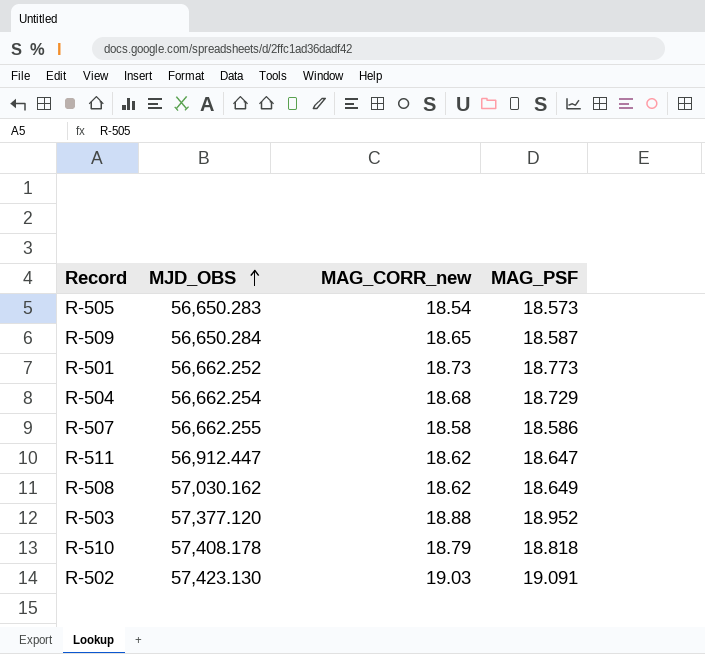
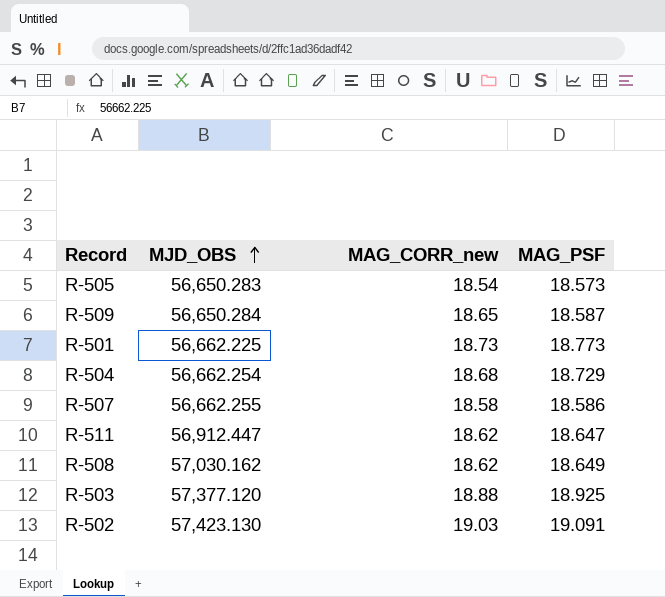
row R-510: 57,408.178 | 18.79 | 18.818 -> none
R-501 | MJD_OBS: 56,662.252 -> 56,662.225
R-503 | MAG_PSF: 18.952 -> 18.925

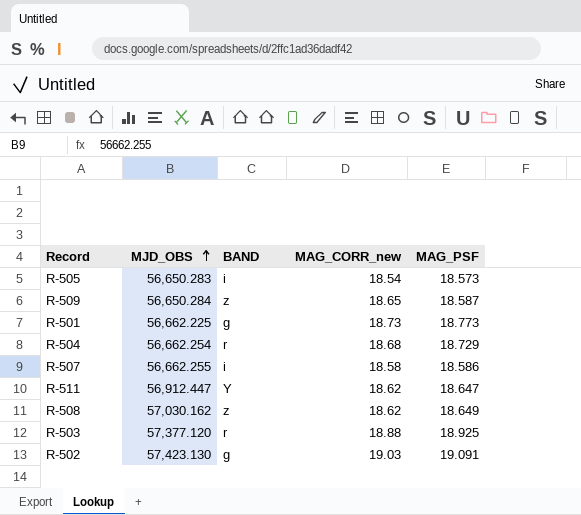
column BAND | position: none -> 3

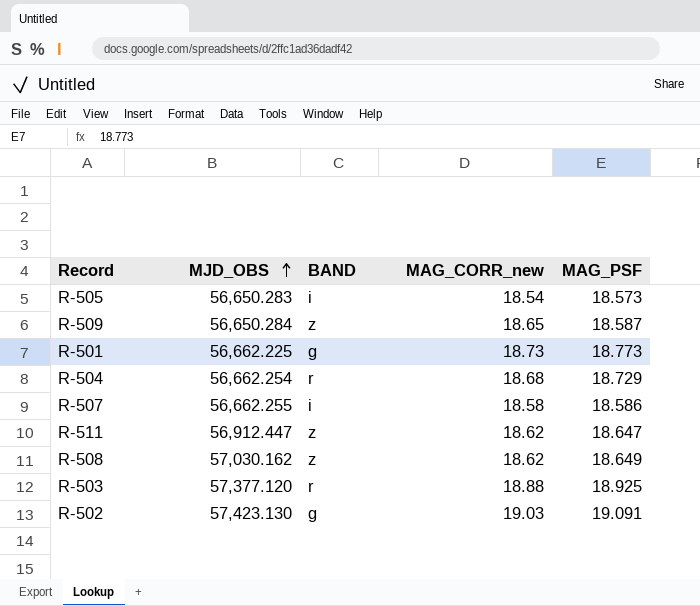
R-511 | BAND: Y -> z

